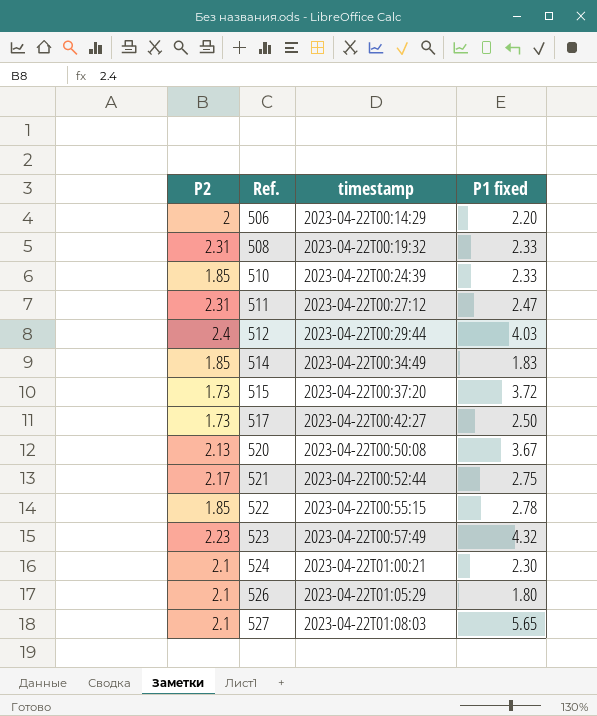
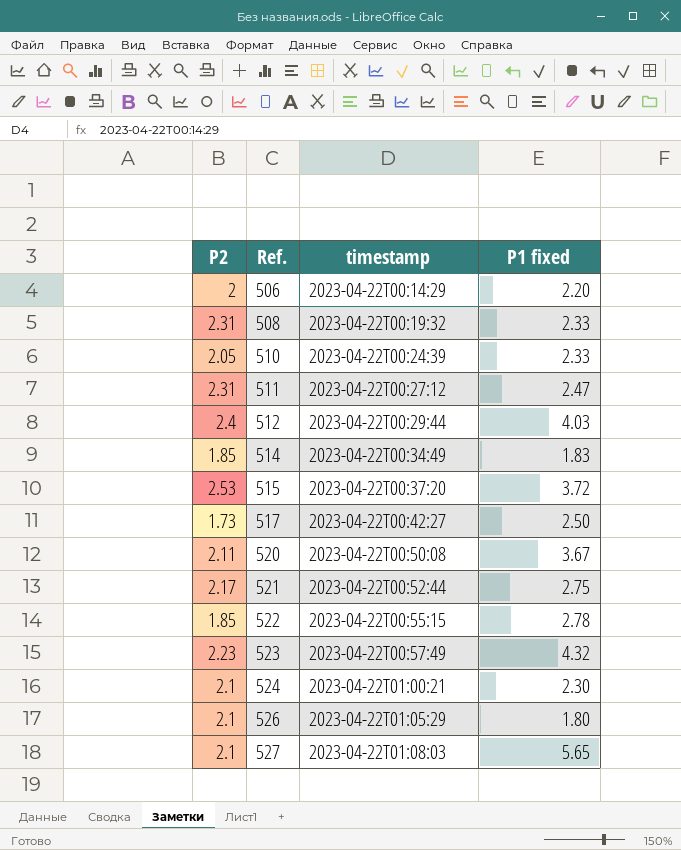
510 | P2: 1.85 -> 2.05
515 | P2: 1.73 -> 2.53
520 | P2: 2.13 -> 2.11

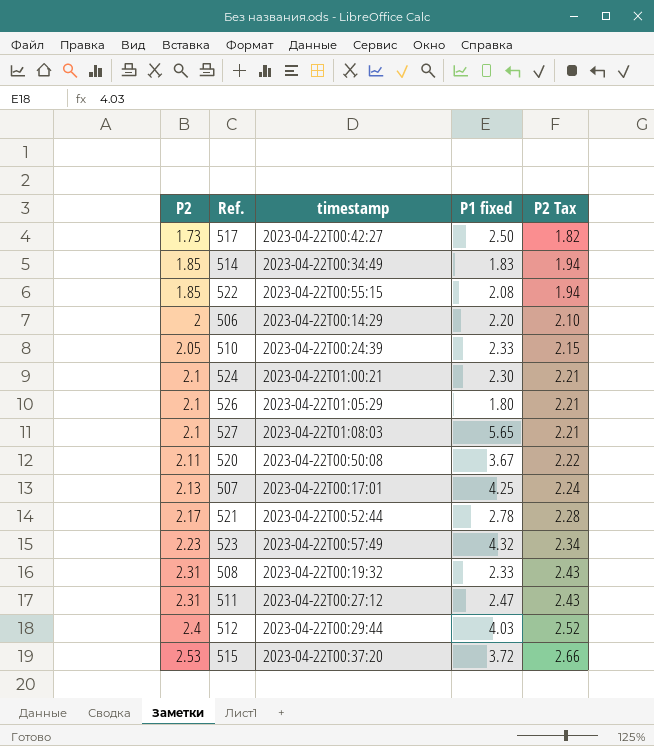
row order: Ref. ascending -> P2 ascending
column P2 Tax | formula: none -> [P2] * 1.05
522 | P1 fixed: 2.78 -> 2.08
row 507: none -> 2.13 | 2023-04-22T00:17:01 | 4.25 | 2.24
521 | P1 fixed: 2.75 -> 2.78

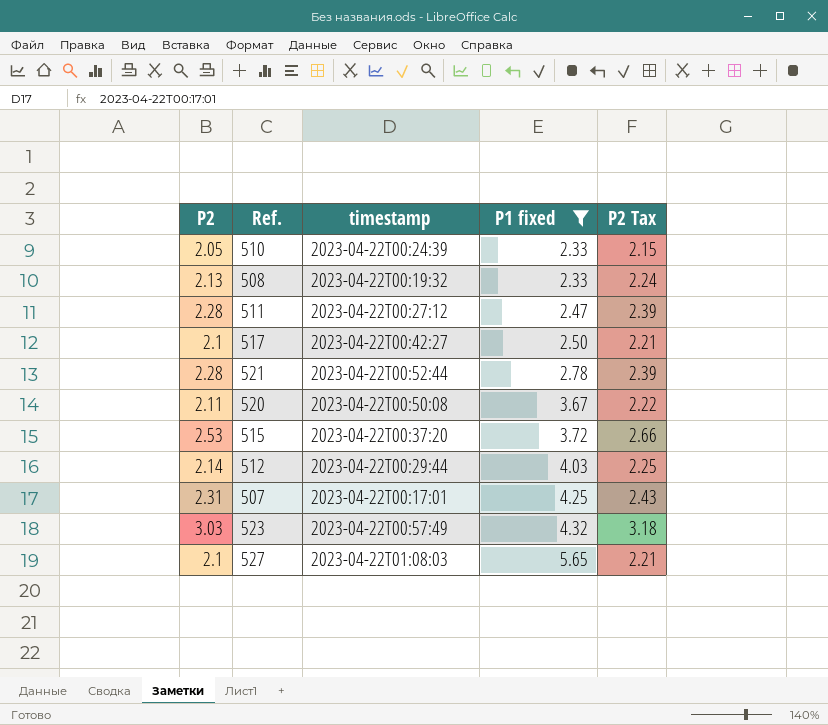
filter: none -> P1 fixed >= 2.33
row order: P2 ascending -> P1 fixed ascending
508 | P2: 2.31 -> 2.13
508 | P2 Tax: 2.43 -> 2.24
511 | P2: 2.31 -> 2.28
511 | P2 Tax: 2.43 -> 2.39
517 | P2: 1.73 -> 2.1
517 | P2 Tax: 1.82 -> 2.21
521 | P2: 2.17 -> 2.28
521 | P2 Tax: 2.28 -> 2.39
512 | P2: 2.4 -> 2.14
512 | P2 Tax: 2.52 -> 2.25
507 | P2: 2.13 -> 2.31
507 | P2 Tax: 2.24 -> 2.43
523 | P2: 2.23 -> 3.03
523 | P2 Tax: 2.34 -> 3.18

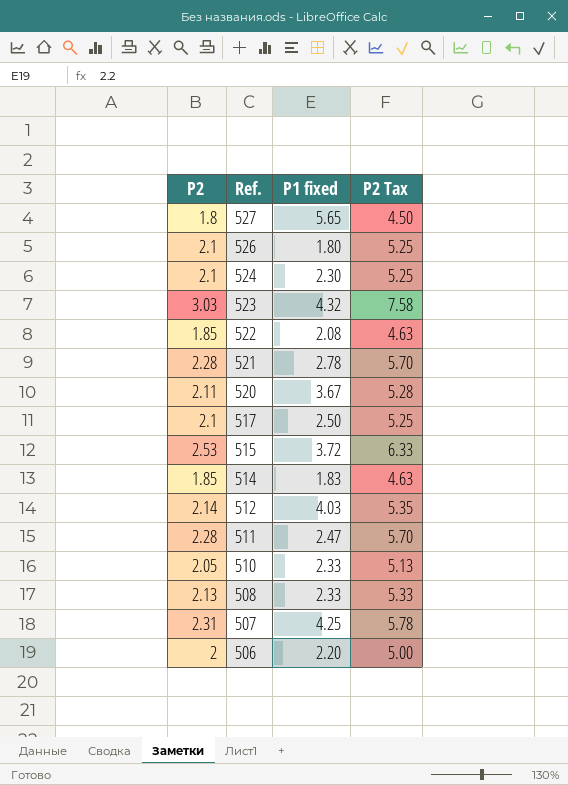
filter: P1 fixed >= 2.33 -> none
row order: P1 fixed ascending -> Ref. descending
column timestamp | position: 3 -> none
column P2 Tax | formula: [P2] * 1.05 -> [P2] * 2.5
527 | P2: 2.1 -> 1.8

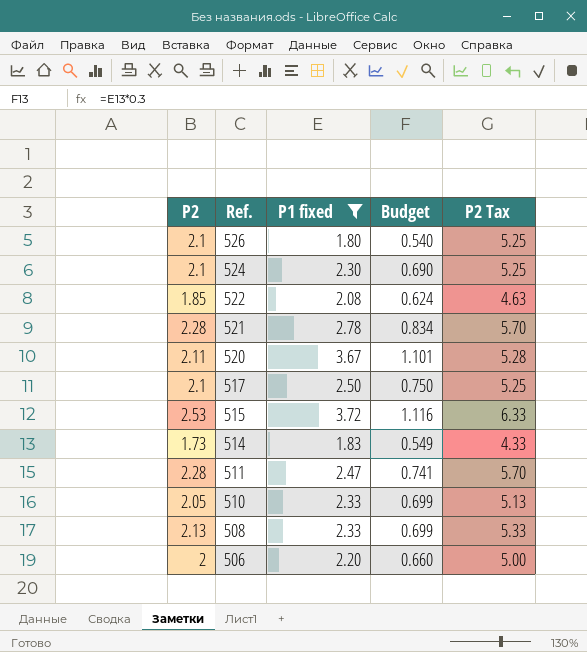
filter: none -> P1 fixed <= 3.72
column Budget | formula: none -> [P1 fixed] * 0.3
514 | P2: 1.85 -> 1.73
514 | P2 Tax: 4.63 -> 4.33

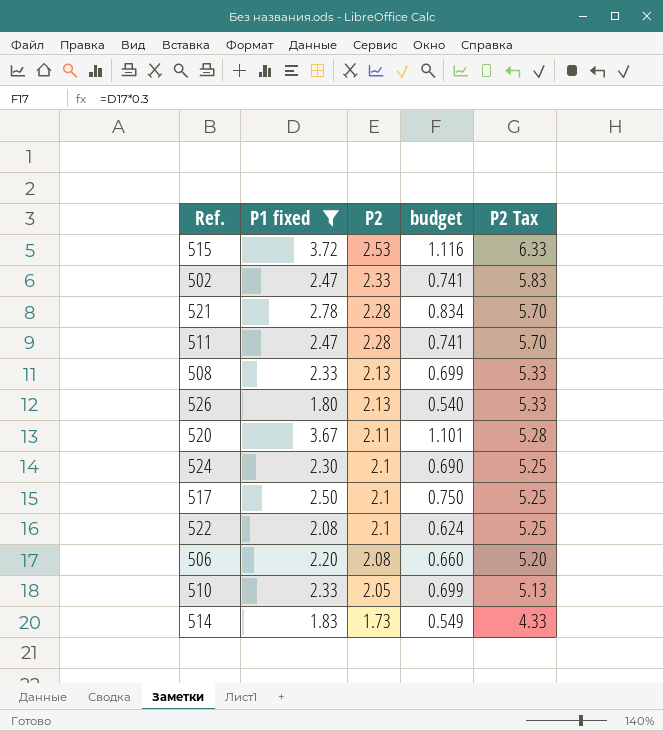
row order: Ref. descending -> P2 descending
column P2 | position: 1 -> 3
column name: Budget -> budget
row 502: none -> 2.47 | 2.33 | 0.741 | 5.83
526 | P2: 2.1 -> 2.13
526 | P2 Tax: 5.25 -> 5.33
522 | P2: 1.85 -> 2.1
522 | P2 Tax: 4.63 -> 5.25
506 | P2: 2 -> 2.08
506 | P2 Tax: 5.00 -> 5.20

